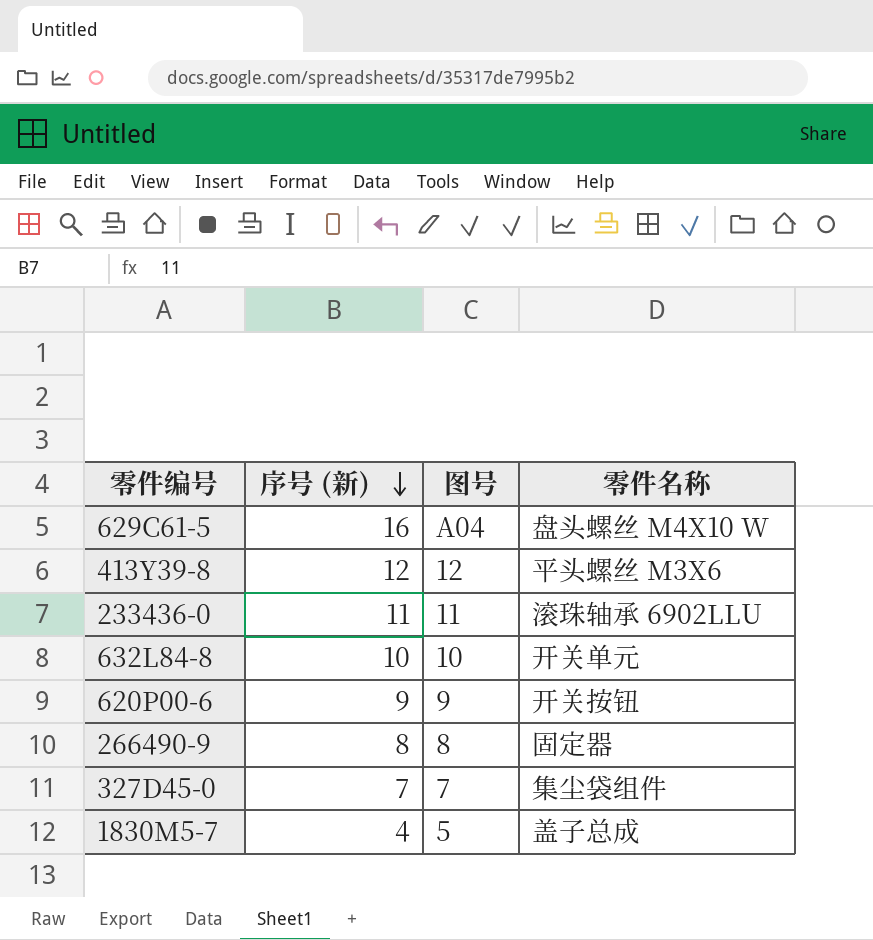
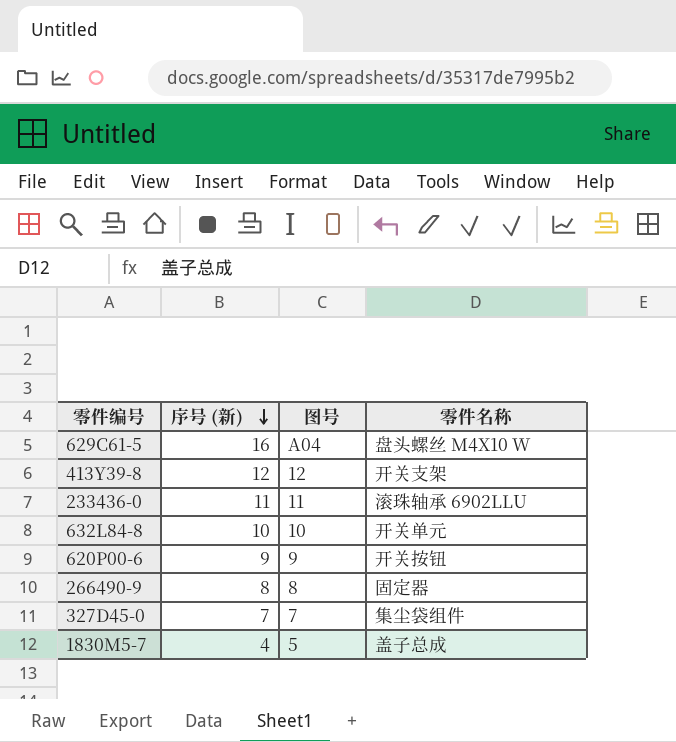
413Y39-8 | 零件名称: 平头螺丝 M3X6 -> 开关支架

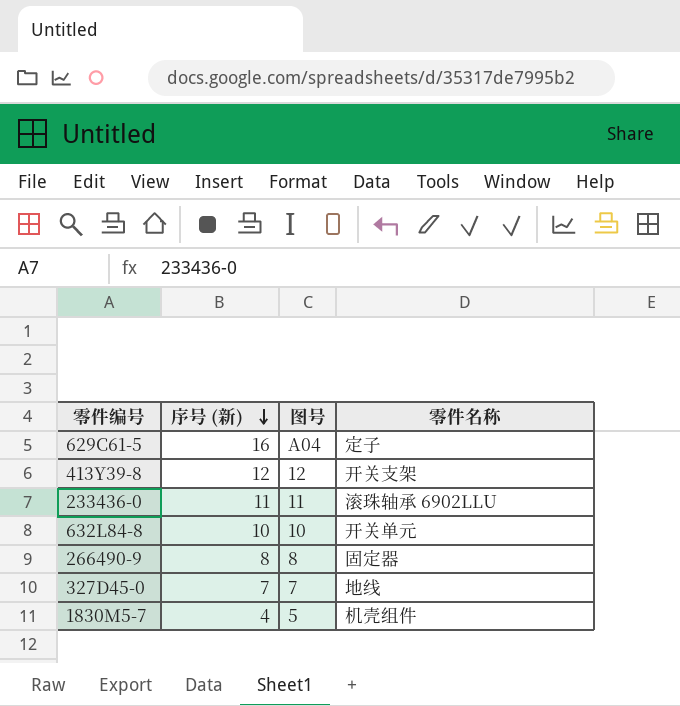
row 620P00-6: 9 | 9 | 开关按钮 -> none
629C61-5 | 零件名称: 盘头螺丝 M4X10 W -> 定子
327D45-0 | 零件名称: 集尘袋组件 -> 地线
1830M5-7 | 零件名称: 盖子总成 -> 机壳组件

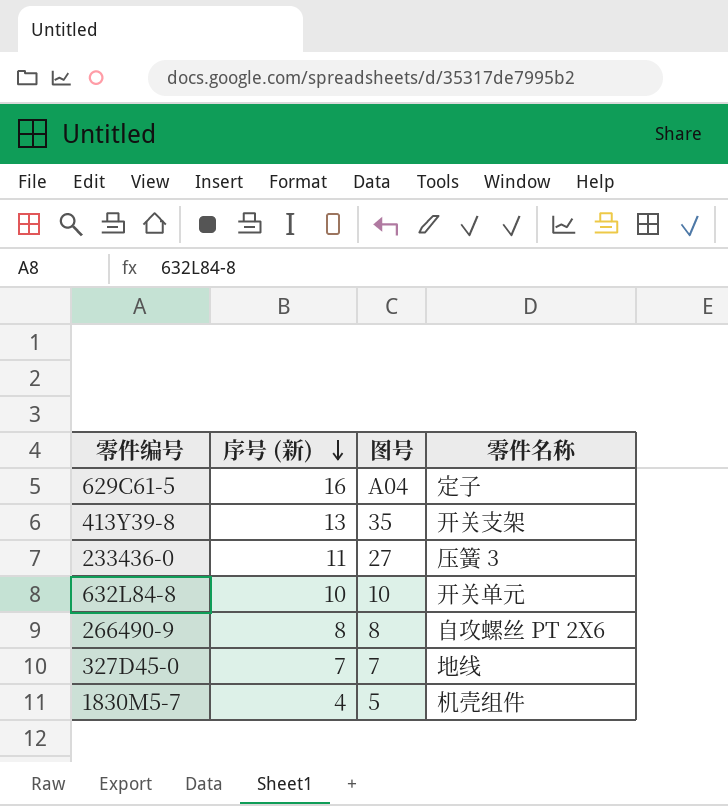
413Y39-8 | 序号 (新): 12 -> 13
413Y39-8 | 图号: 12 -> 35
233436-0 | 图号: 11 -> 27
233436-0 | 零件名称: 滚珠轴承 6902LLU -> 压簧 3
266490-9 | 零件名称: 固定器 -> 自攻螺丝 PT 2X6

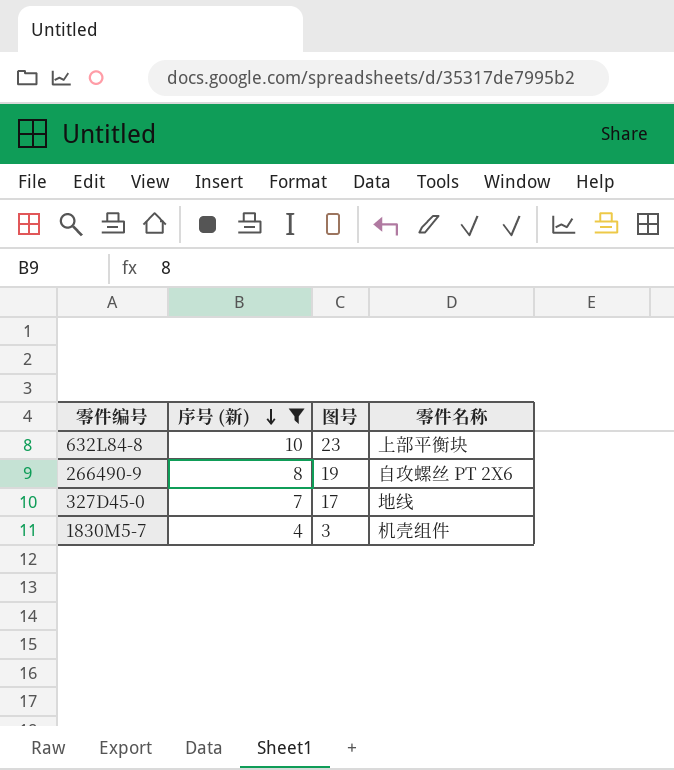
filter: none -> 序号 (新) <= 10
632L84-8 | 图号: 10 -> 23
632L84-8 | 零件名称: 开关单元 -> 上部平衡块
266490-9 | 图号: 8 -> 19
327D45-0 | 图号: 7 -> 17
1830M5-7 | 图号: 5 -> 3

